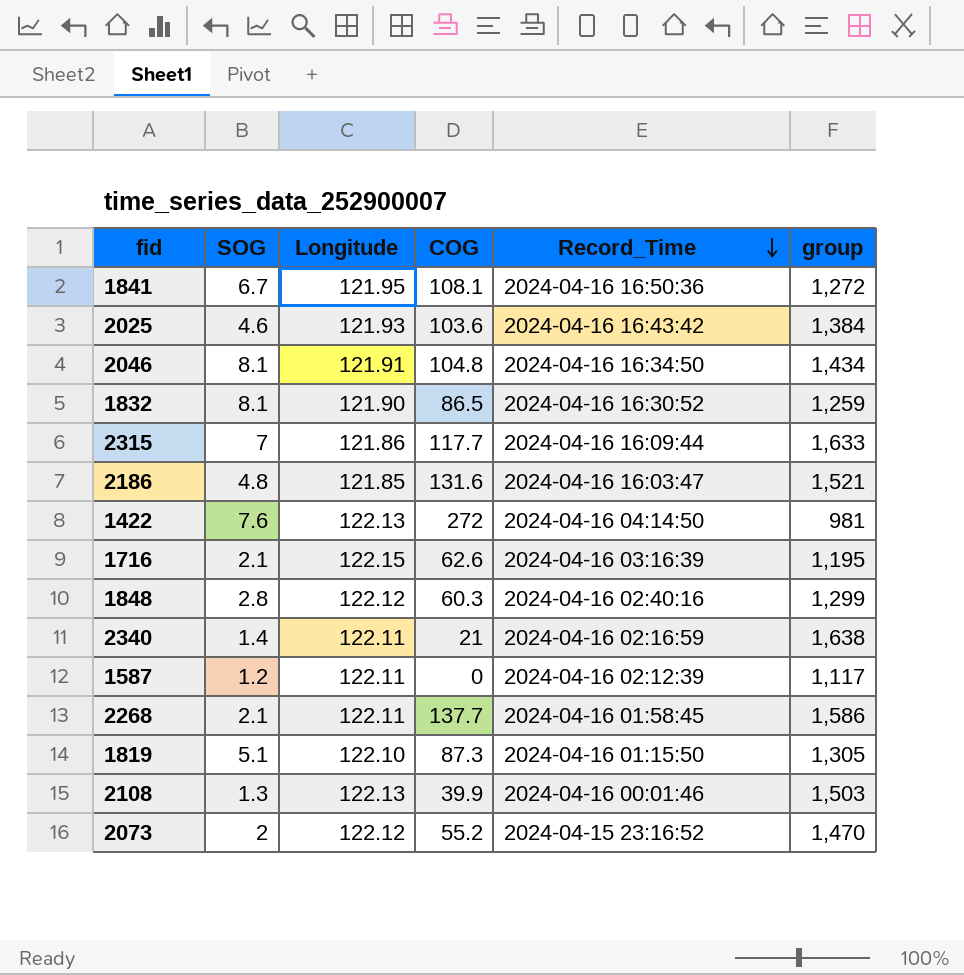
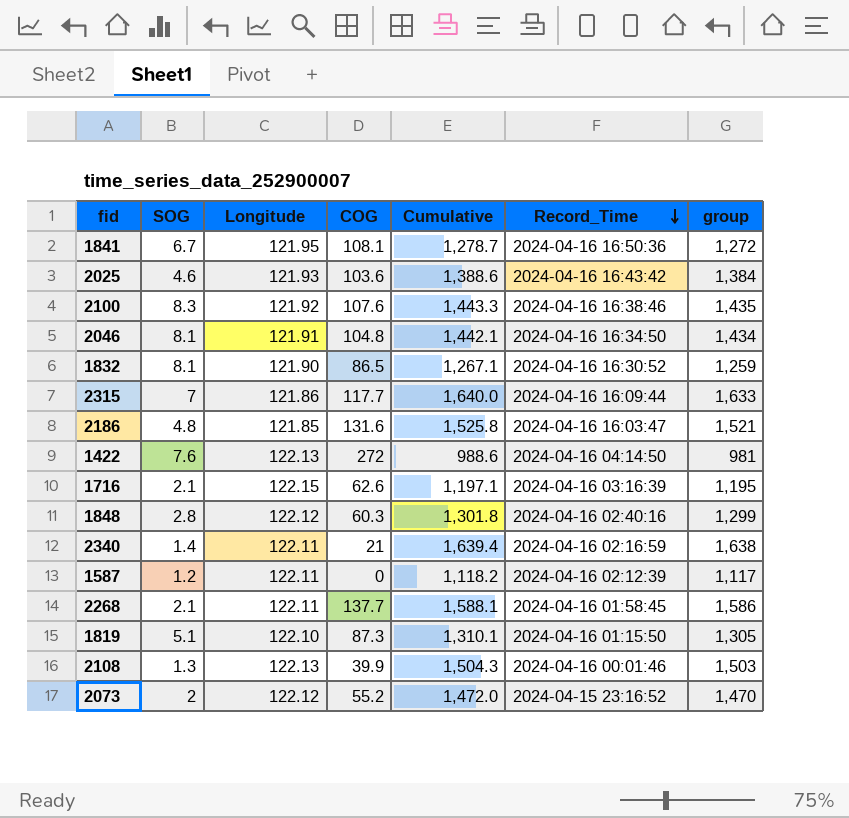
column Cumulative | formula: none -> [SOG] + [group]
row 2100: none -> 8.3 | 121.92 | 107.6 | 1,443.3 | 2024-04-16 16:38:46 | 1,435

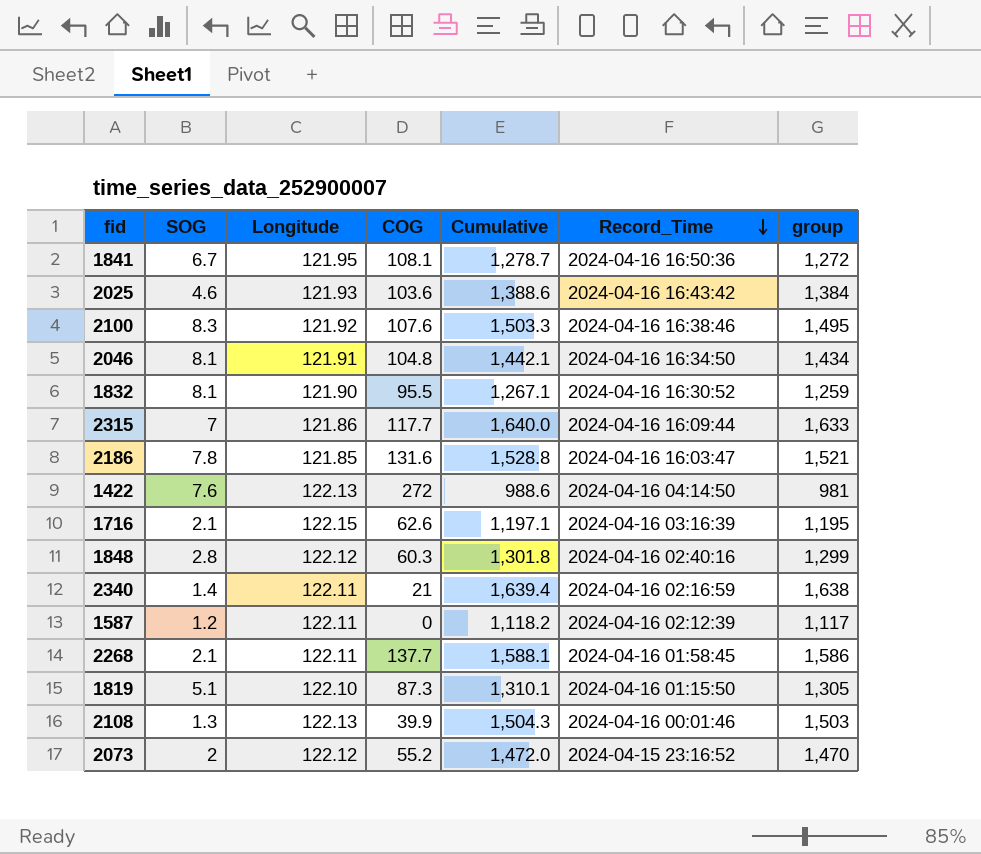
2100 | Cumulative: 1,443.3 -> 1,503.3
2100 | group: 1,435 -> 1,495
1832 | COG: 86.5 -> 95.5
2186 | SOG: 4.8 -> 7.8
2186 | Cumulative: 1,525.8 -> 1,528.8

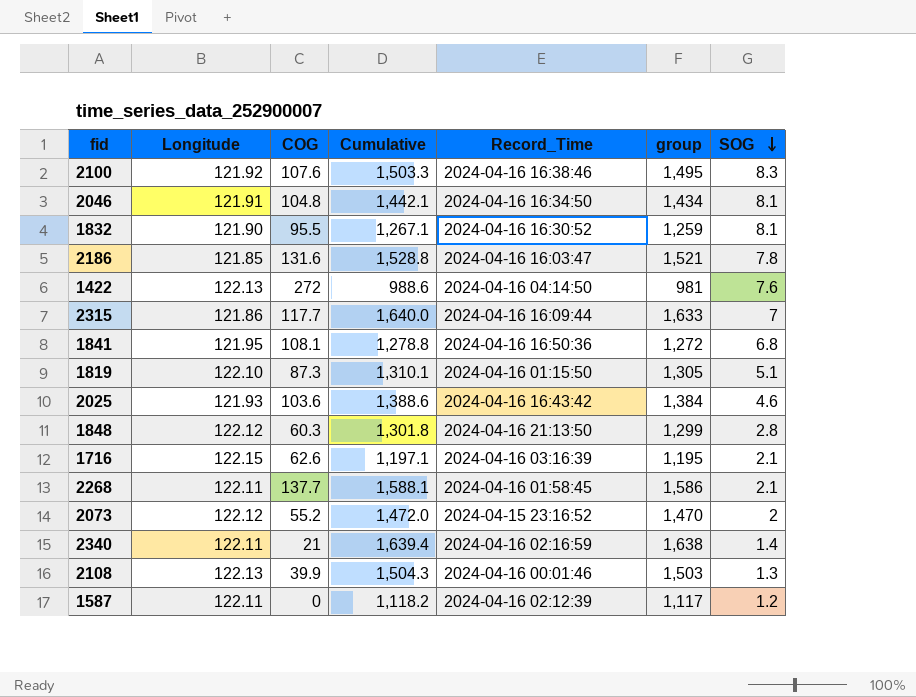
row order: Record_Time descending -> SOG descending
column SOG | position: 2 -> 7
1841 | Cumulative: 1,278.7 -> 1,278.8
1841 | SOG: 6.7 -> 6.8
1848 | Record_Time: 2024-04-16 02:40:16 -> 2024-04-16 21:13:50

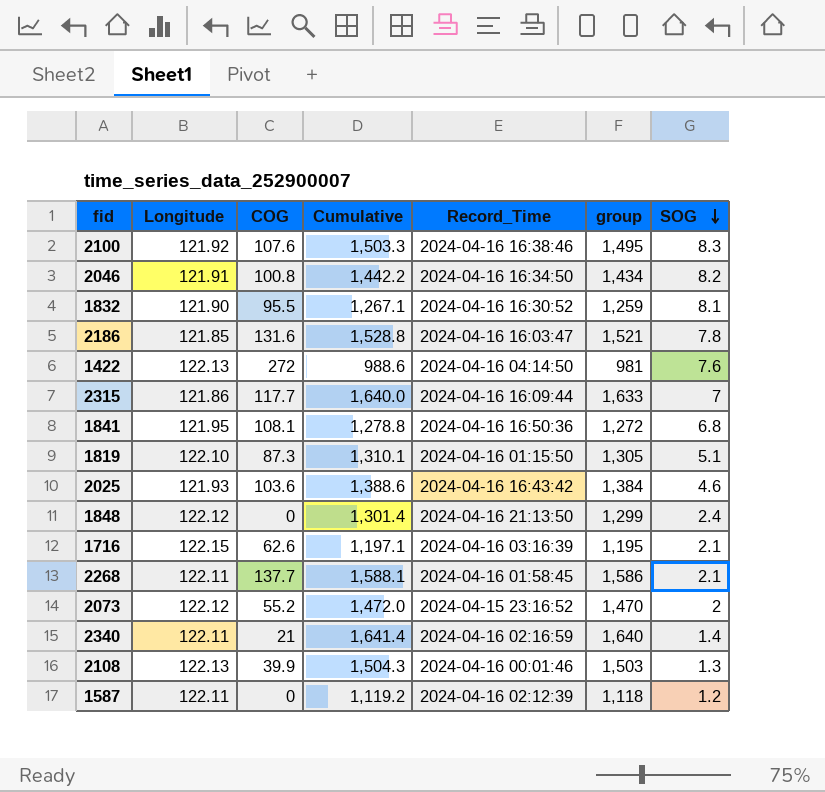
2046 | COG: 104.8 -> 100.8
2046 | Cumulative: 1,442.1 -> 1,442.2
2046 | SOG: 8.1 -> 8.2
1848 | COG: 60.3 -> 0
1848 | Cumulative: 1,301.8 -> 1,301.4
1848 | SOG: 2.8 -> 2.4
2340 | Cumulative: 1,639.4 -> 1,641.4
2340 | group: 1,638 -> 1,640
1587 | Cumulative: 1,118.2 -> 1,119.2
1587 | group: 1,117 -> 1,118

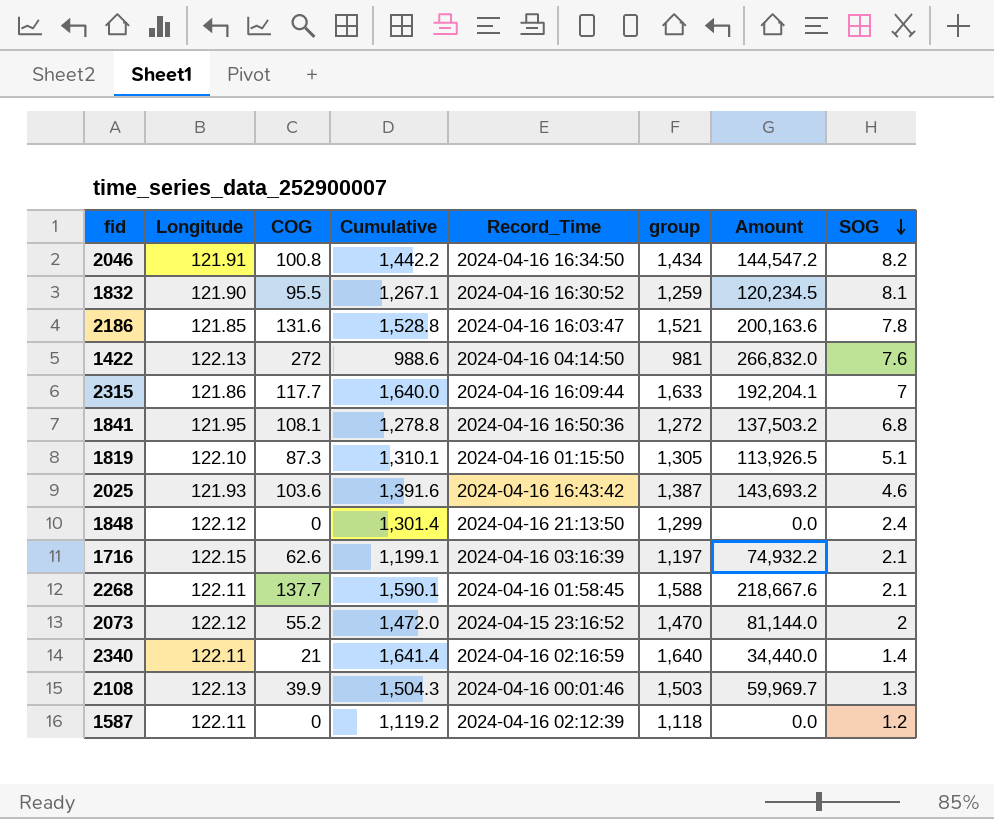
column Amount | formula: none -> [COG] * [group]
row 2100: 121.92 | 107.6 | 1,503.3 | 2024-04-16 16:38:46 | 1,495 | 8.3 -> none
2025 | Cumulative: 1,388.6 -> 1,391.6
2025 | group: 1,384 -> 1,387
1716 | Cumulative: 1,197.1 -> 1,199.1
1716 | group: 1,195 -> 1,197
2268 | Cumulative: 1,588.1 -> 1,590.1
2268 | group: 1,586 -> 1,588

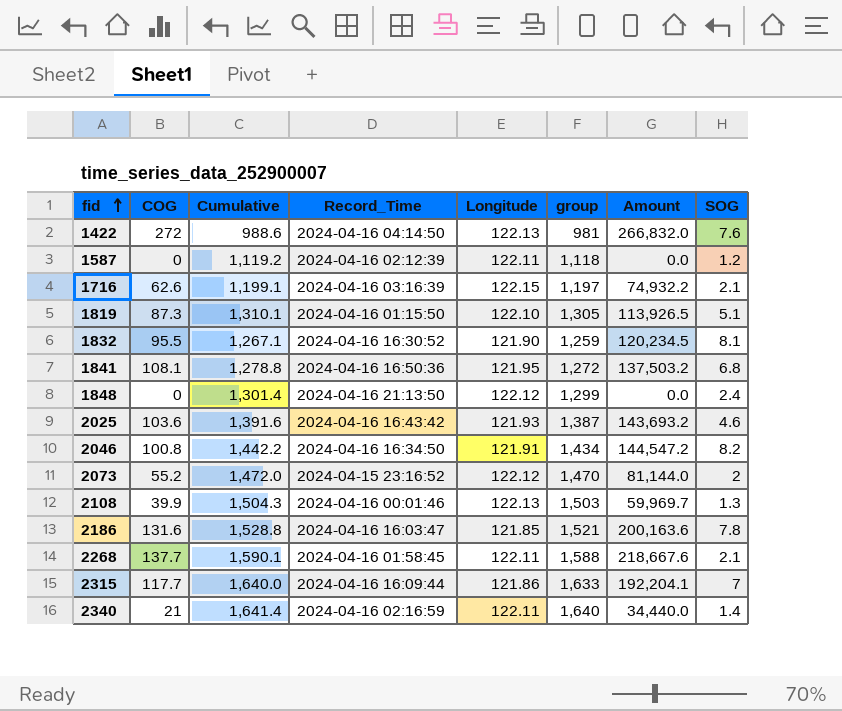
row order: SOG descending -> fid ascending
column Longitude | position: 2 -> 5

